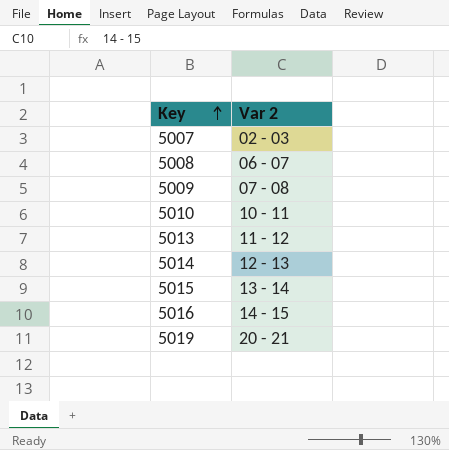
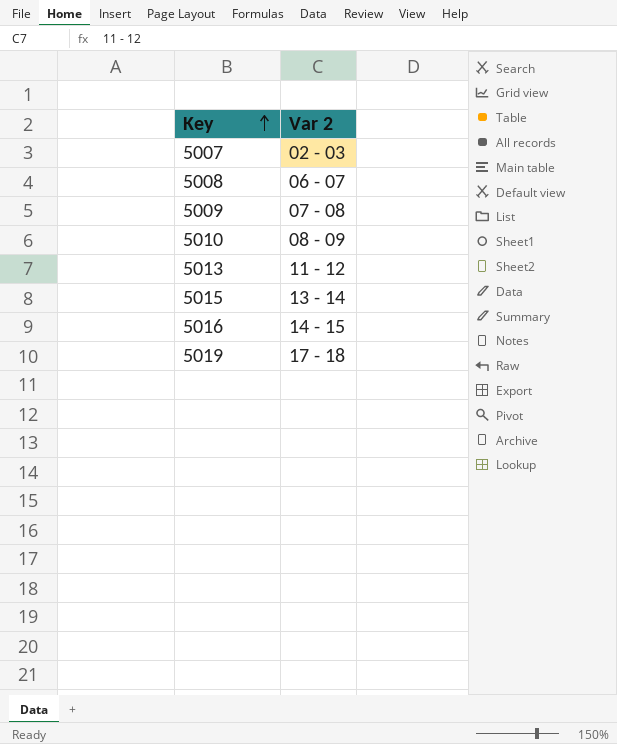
row 5014: 12 - 13 -> none
5010 | Var 2: 10 - 11 -> 08 - 09
5019 | Var 2: 20 - 21 -> 17 - 18

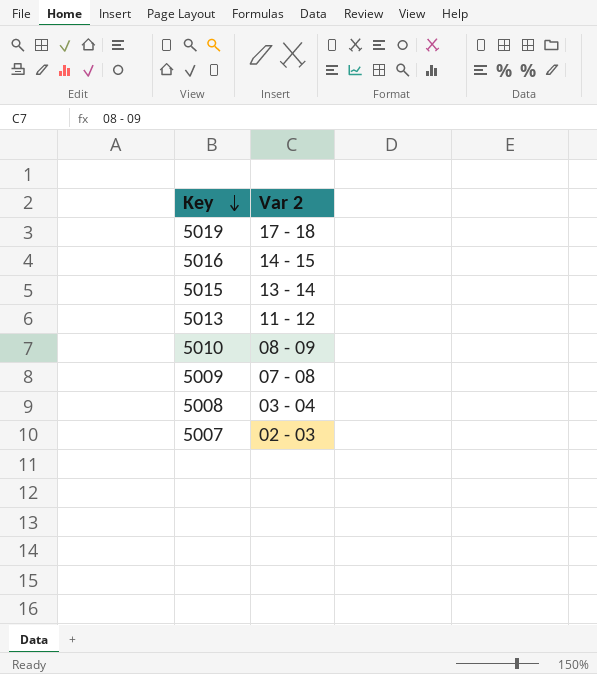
row order: Key ascending -> Key descending
5008 | Var 2: 06 - 07 -> 03 - 04

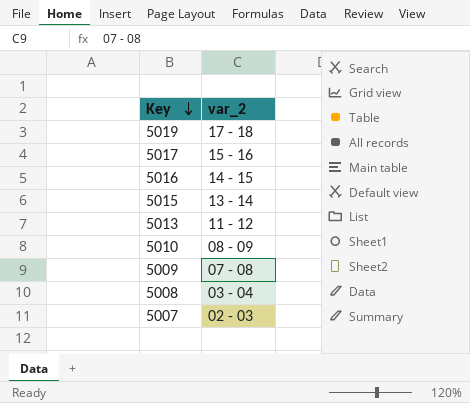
column name: Var 2 -> var_2
row 5017: none -> 15 - 16

